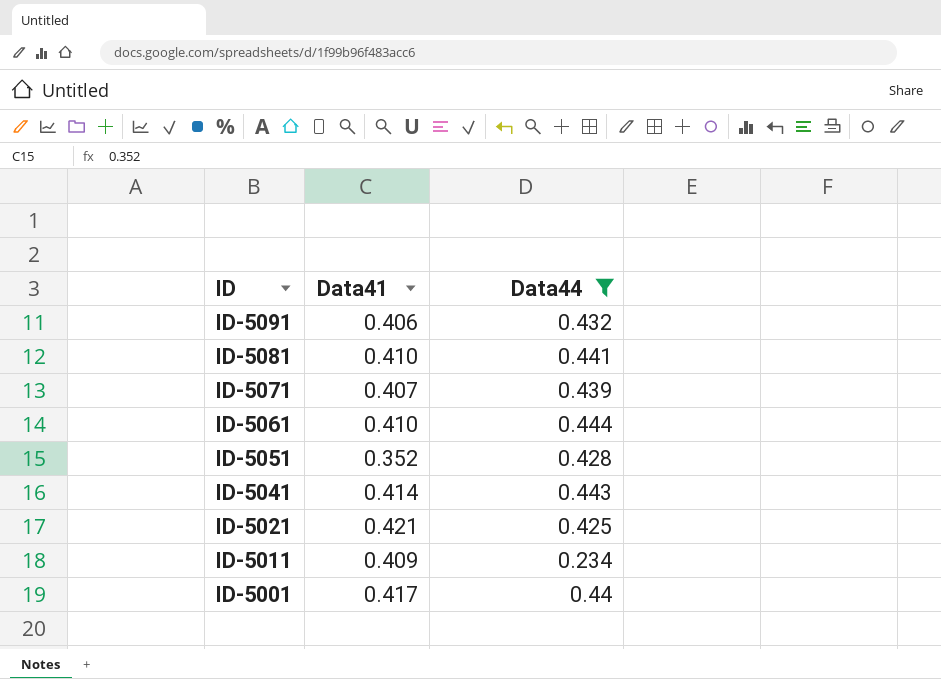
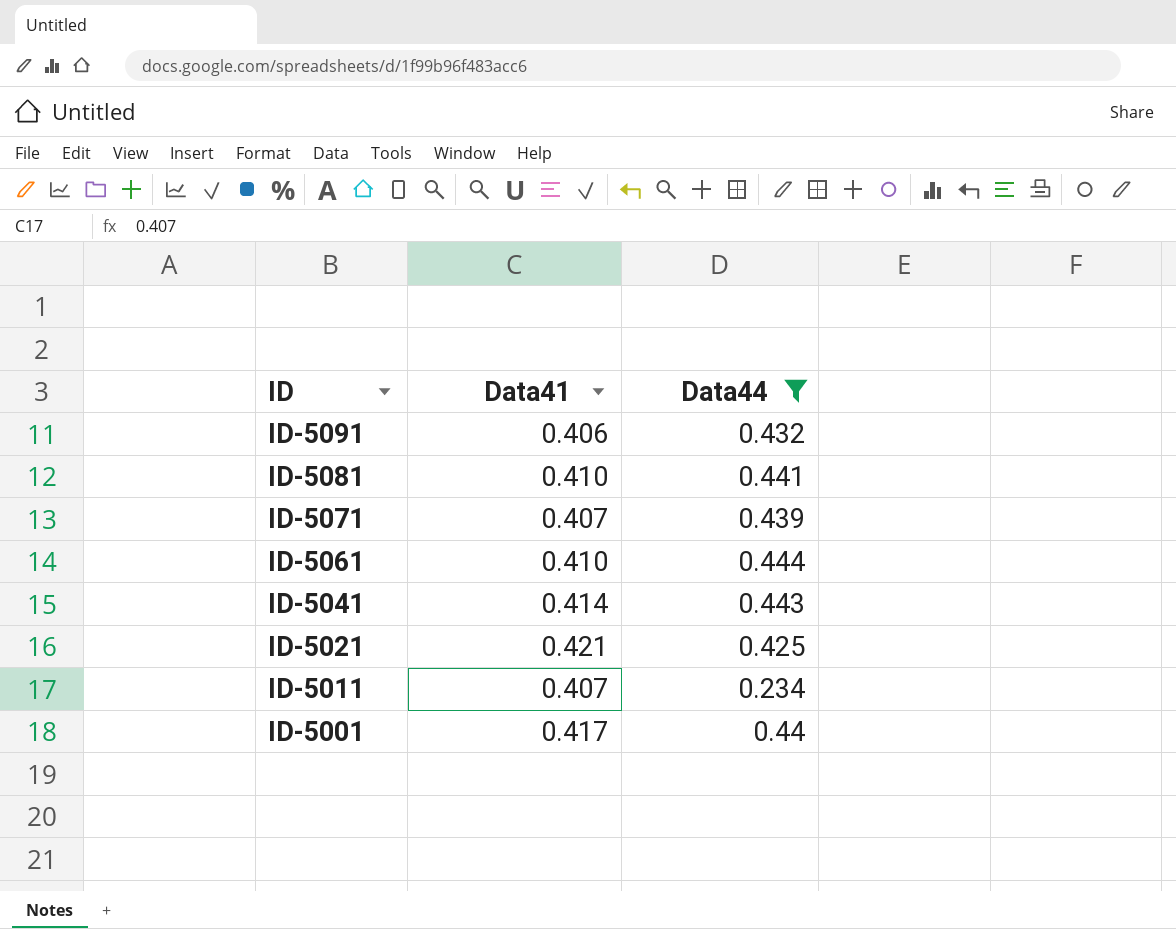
row ID-5051: 0.352 | 0.428 -> none
ID-5011 | Data41: 0.409 -> 0.407

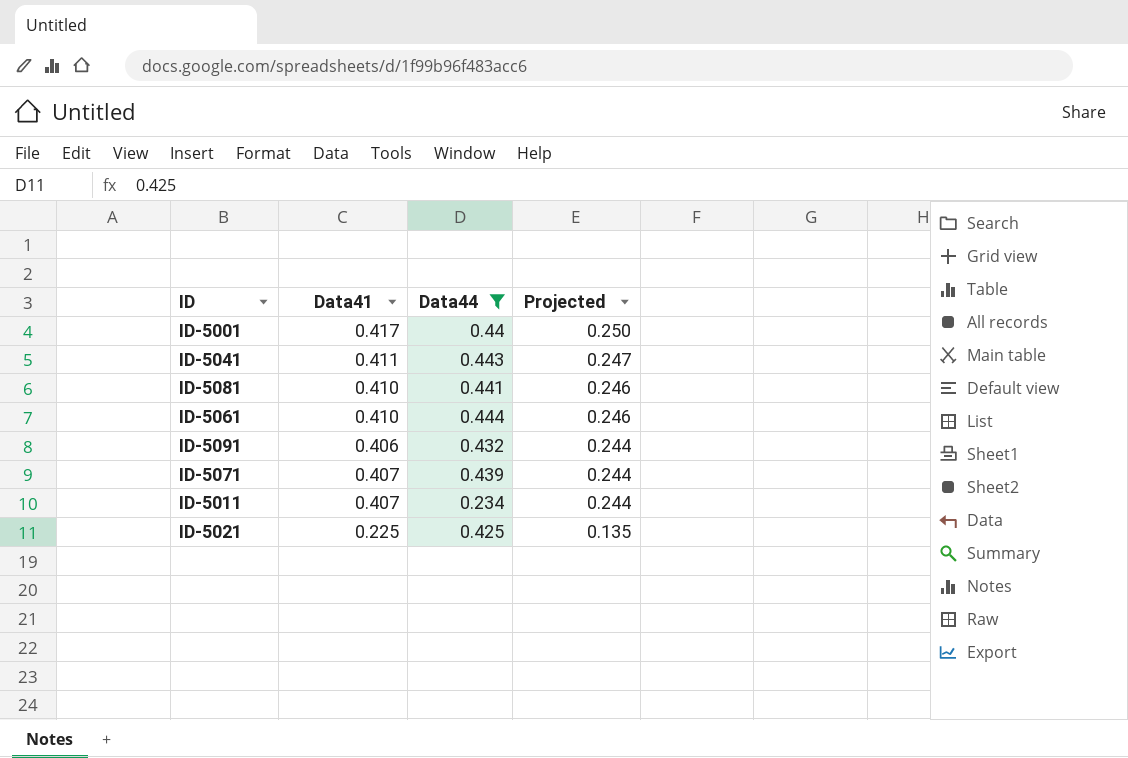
row order: ID descending -> Projected descending
column Projected | formula: none -> [Data41] * 0.6
ID-5041 | Data41: 0.414 -> 0.411
ID-5021 | Data41: 0.421 -> 0.225

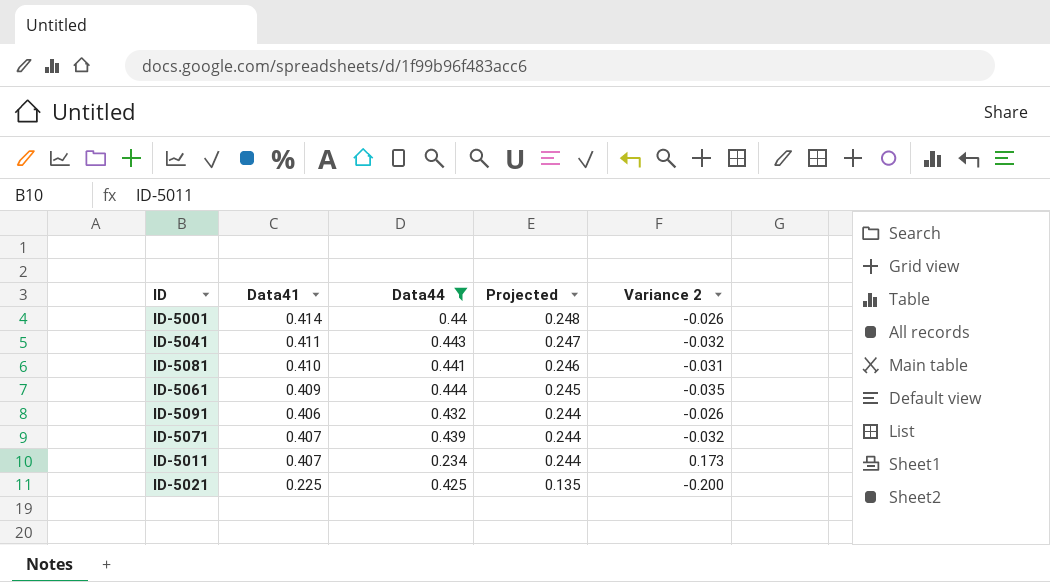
column Variance 2 | formula: none -> [Data41] - [Data44]
ID-5001 | Data41: 0.417 -> 0.414
ID-5001 | Projected: 0.250 -> 0.248
ID-5061 | Data41: 0.410 -> 0.409
ID-5061 | Projected: 0.246 -> 0.245

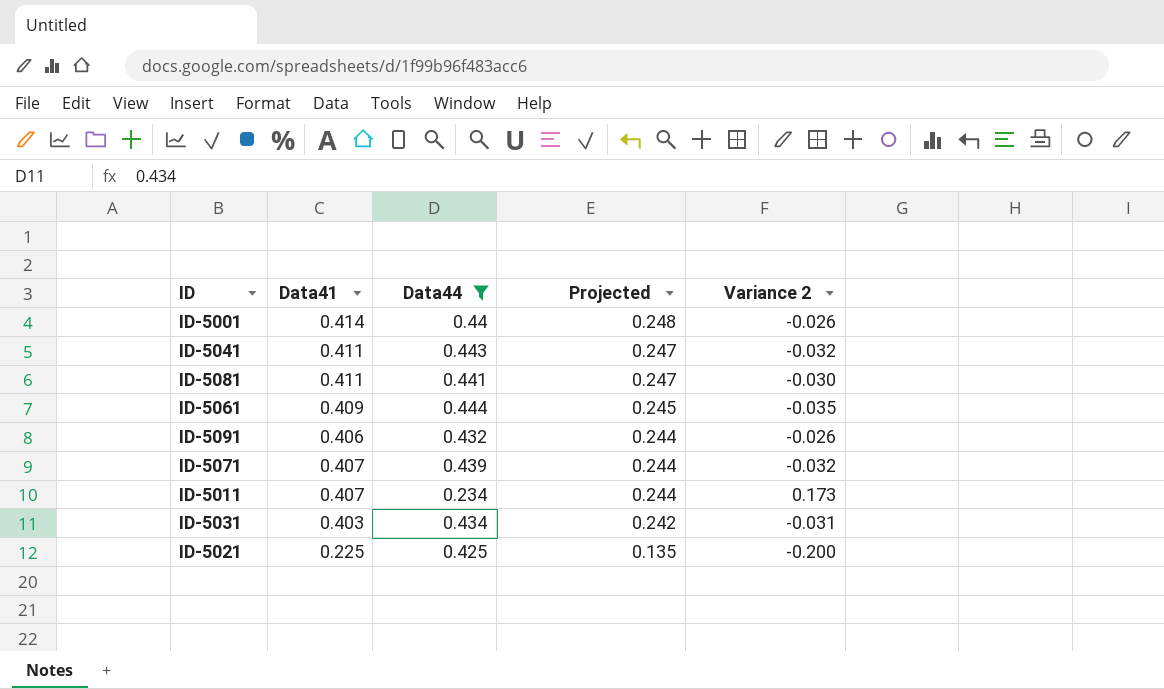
ID-5081 | Data41: 0.410 -> 0.411
ID-5081 | Projected: 0.246 -> 0.247
ID-5081 | Variance 2: -0.031 -> -0.030
row ID-5031: none -> 0.403 | 0.434 | 0.242 | -0.031

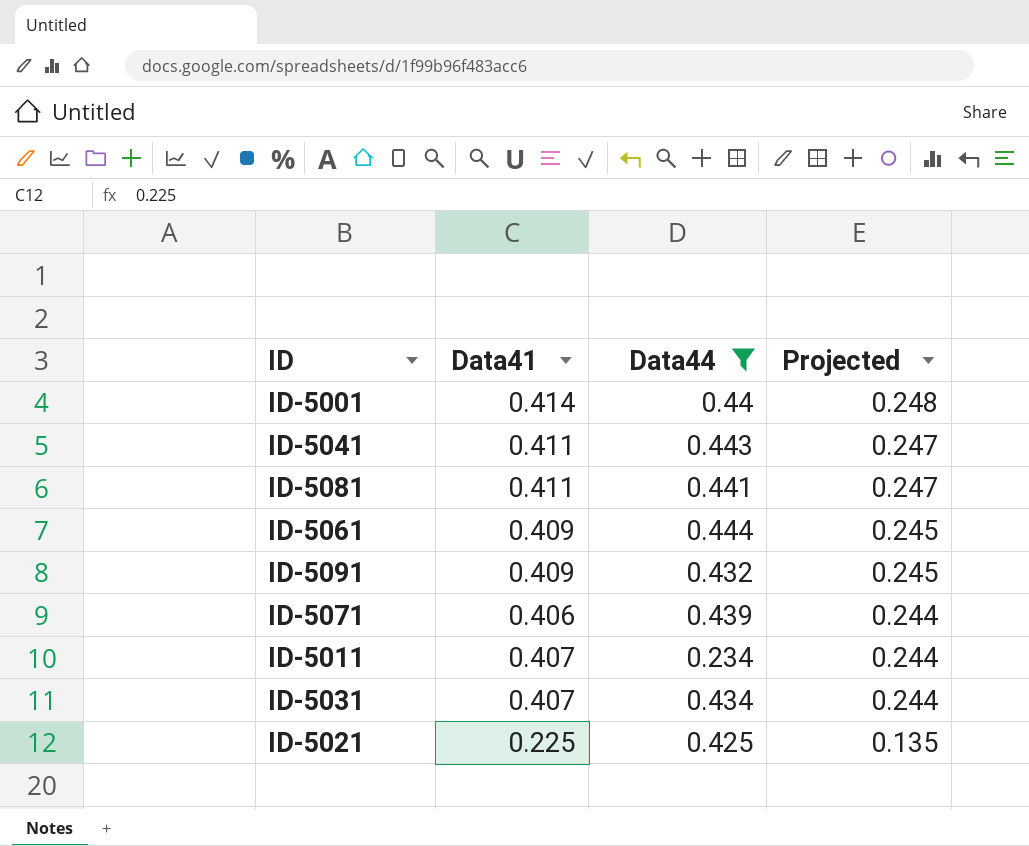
column Variance 2 | formula: [Data41] - [Data44] -> none
ID-5091 | Data41: 0.406 -> 0.409
ID-5091 | Projected: 0.244 -> 0.245
ID-5071 | Data41: 0.407 -> 0.406
ID-5031 | Data41: 0.403 -> 0.407
ID-5031 | Projected: 0.242 -> 0.244

